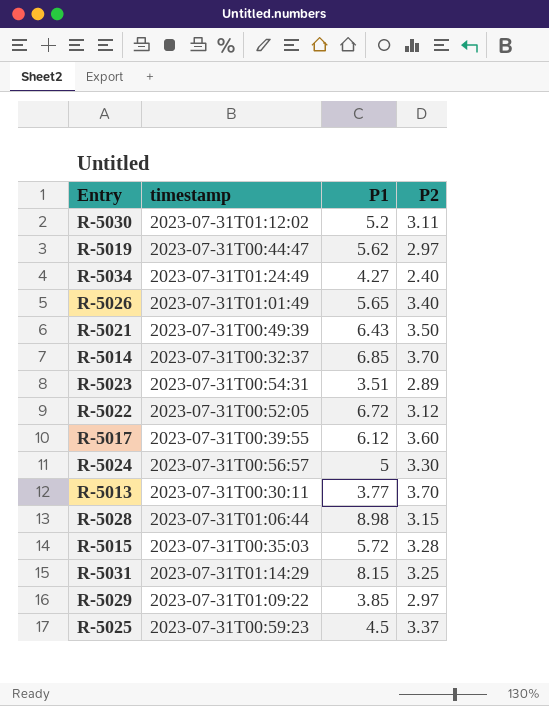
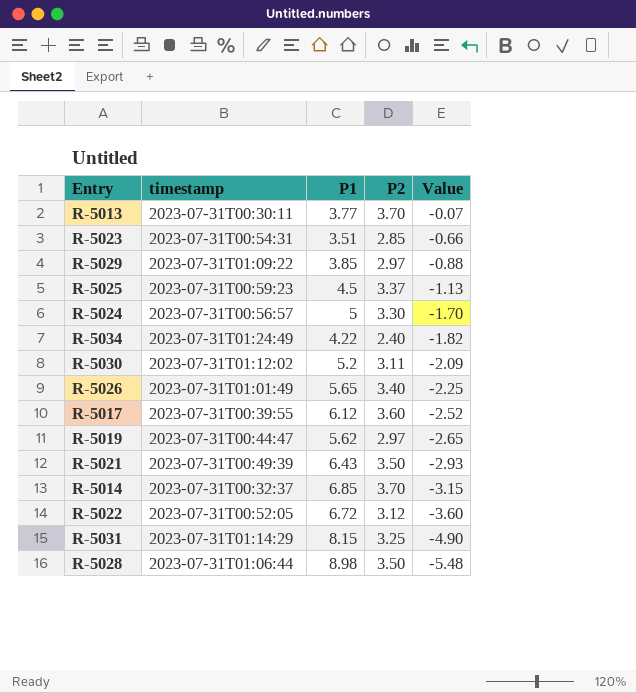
row order: none -> Value descending
column Value | formula: none -> [P2] - [P1]
row R-5015: 2023-07-31T00:35:03 | 5.72 | 3.28 -> none
R-5023 | P2: 2.89 -> 2.85
R-5034 | P1: 4.27 -> 4.22
R-5028 | P2: 3.15 -> 3.50

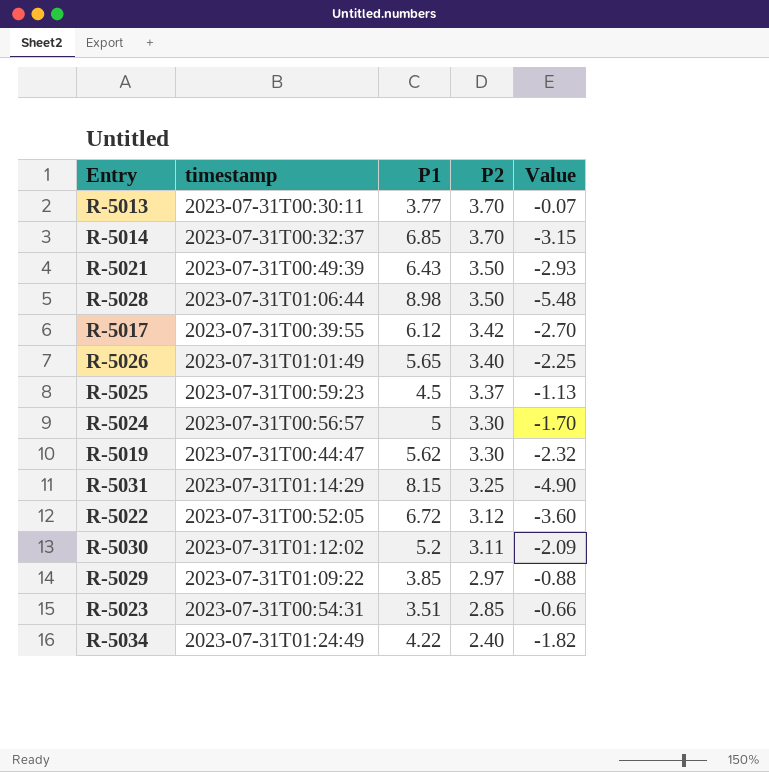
row order: Value descending -> P2 descending
R-5017 | P2: 3.60 -> 3.42
R-5017 | Value: -2.52 -> -2.70
R-5019 | P2: 2.97 -> 3.30
R-5019 | Value: -2.65 -> -2.32

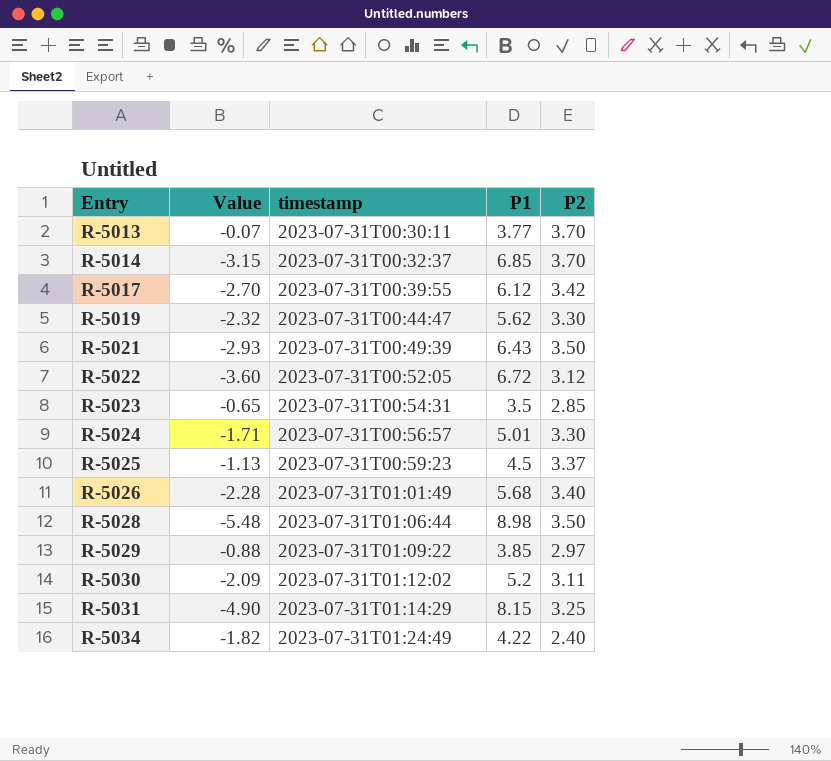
row order: P2 descending -> Entry ascending
column Value | position: 5 -> 2
R-5023 | Value: -0.66 -> -0.65
R-5023 | P1: 3.51 -> 3.5
R-5024 | Value: -1.70 -> -1.71
R-5024 | P1: 5 -> 5.01
R-5026 | Value: -2.25 -> -2.28
R-5026 | P1: 5.65 -> 5.68

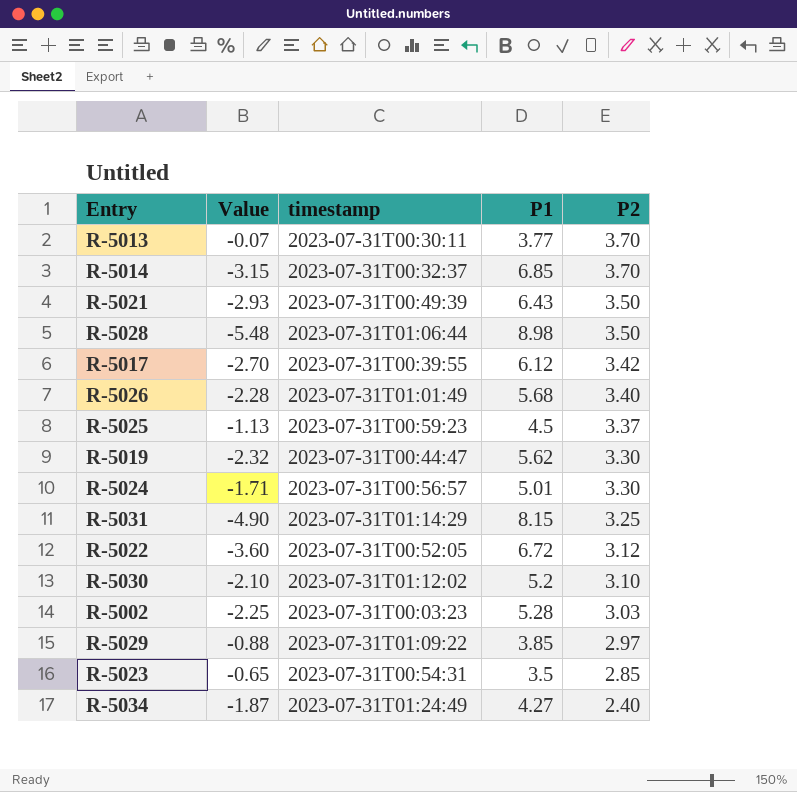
row order: Entry ascending -> P2 descending
R-5030 | Value: -2.09 -> -2.10
R-5030 | P2: 3.11 -> 3.10
row R-5002: none -> -2.25 | 2023-07-31T00:03:23 | 5.28 | 3.03
R-5034 | Value: -1.82 -> -1.87
R-5034 | P1: 4.22 -> 4.27

